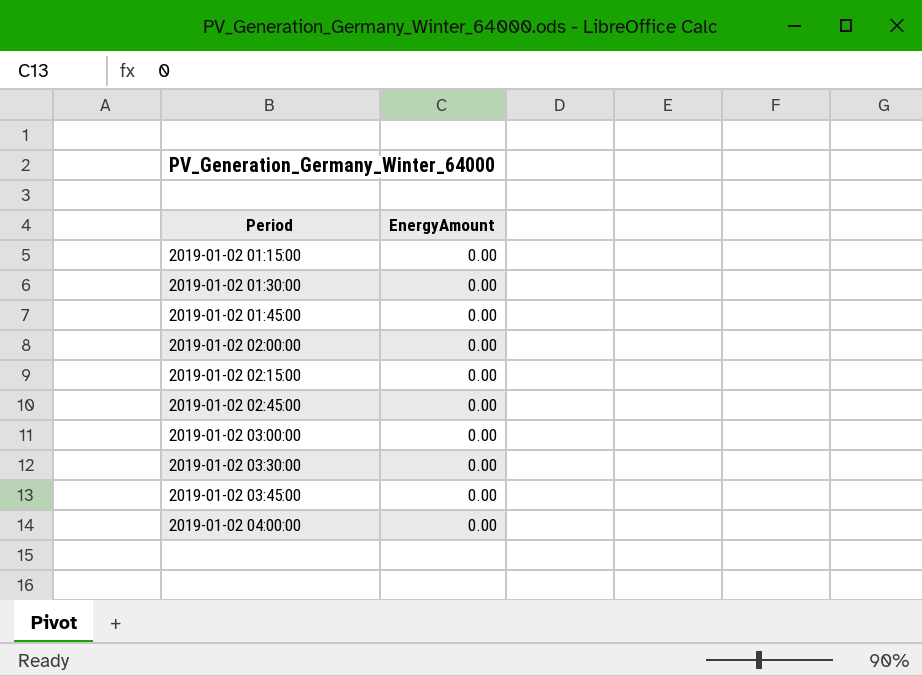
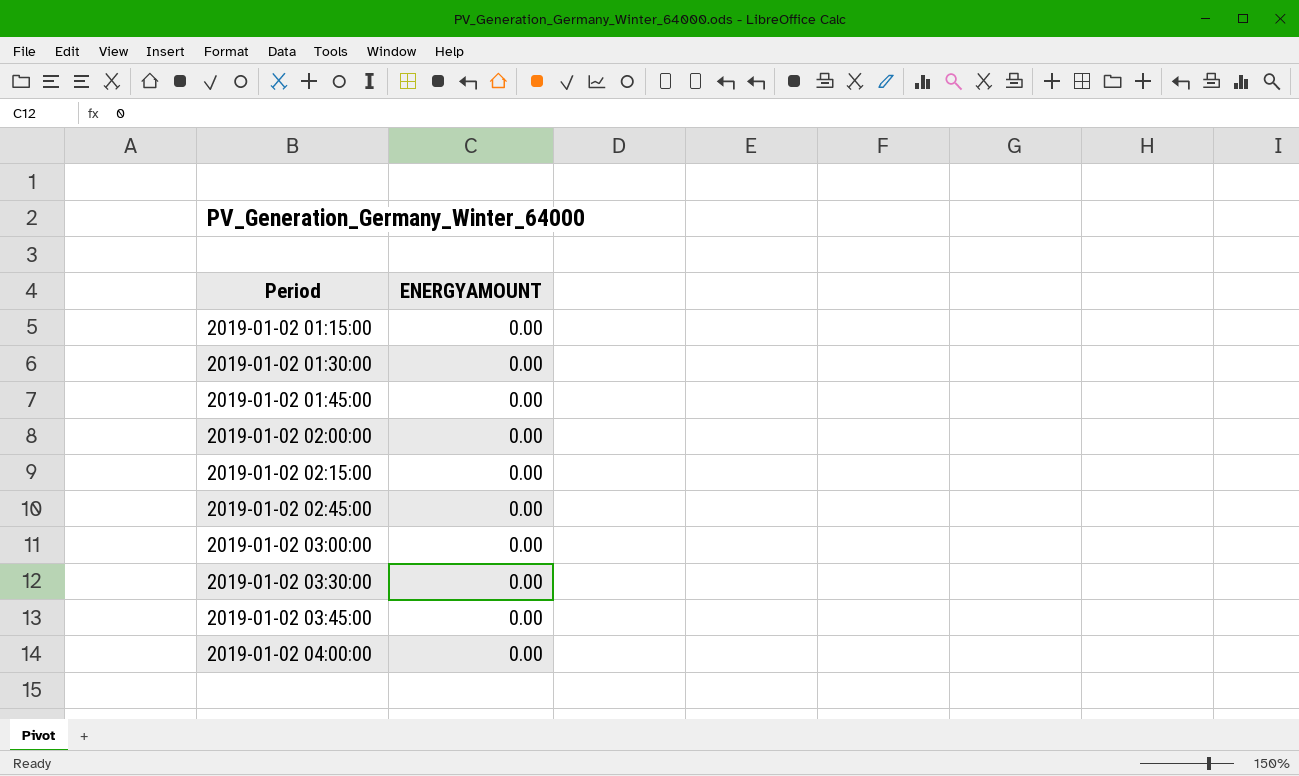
column name: EnergyAmount -> ENERGYAMOUNT

